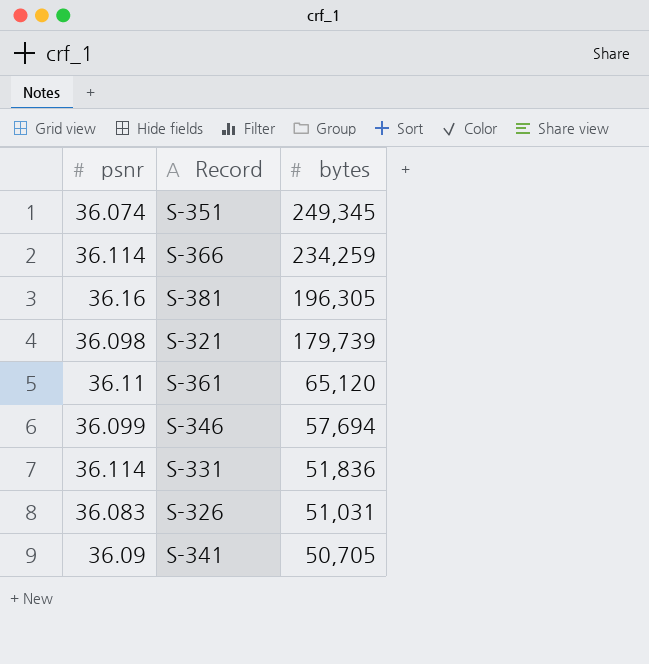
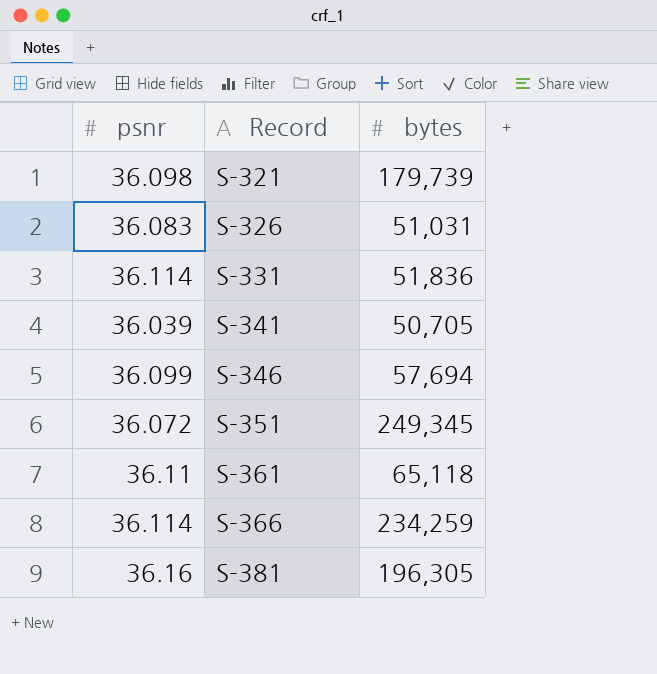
row order: bytes descending -> Record ascending
S-341 | psnr: 36.09 -> 36.039
S-351 | psnr: 36.074 -> 36.072
S-361 | bytes: 65,120 -> 65,118

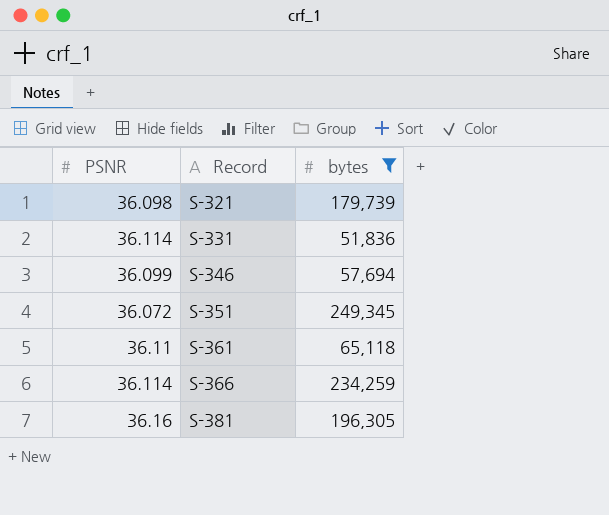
filter: none -> bytes >= 51,836
column name: psnr -> PSNR

